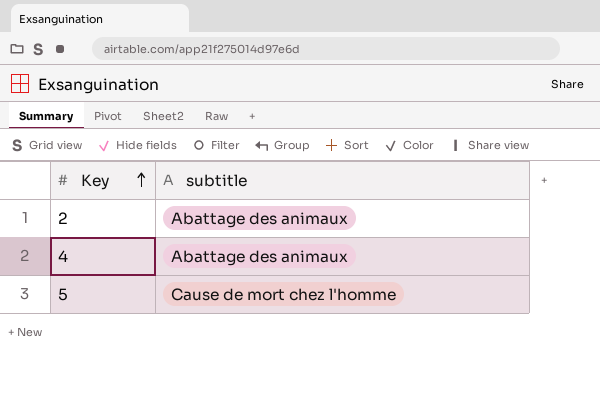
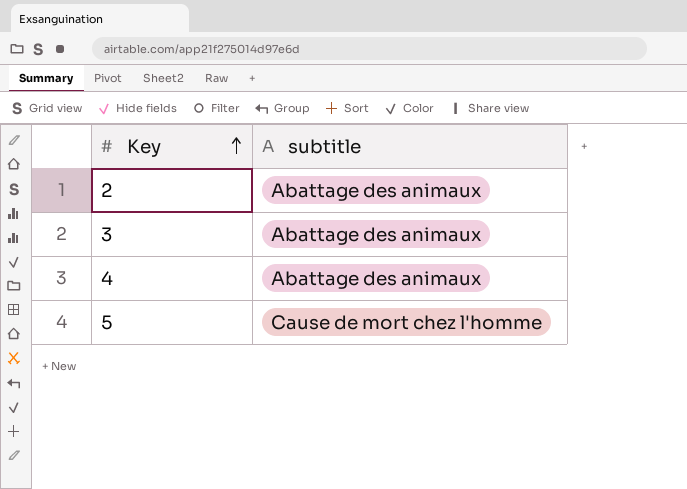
row 3: none -> Abattage des animaux

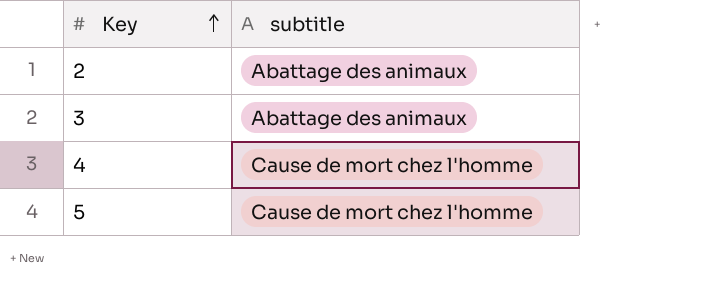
4 | subtitle: Abattage des animaux -> Cause de mort chez l'homme

